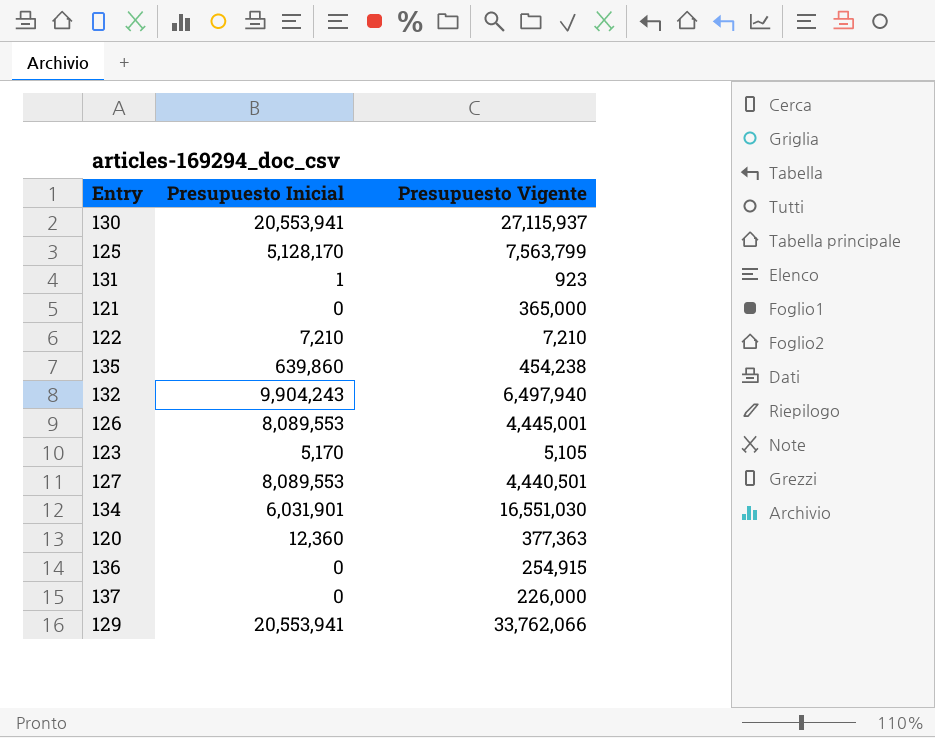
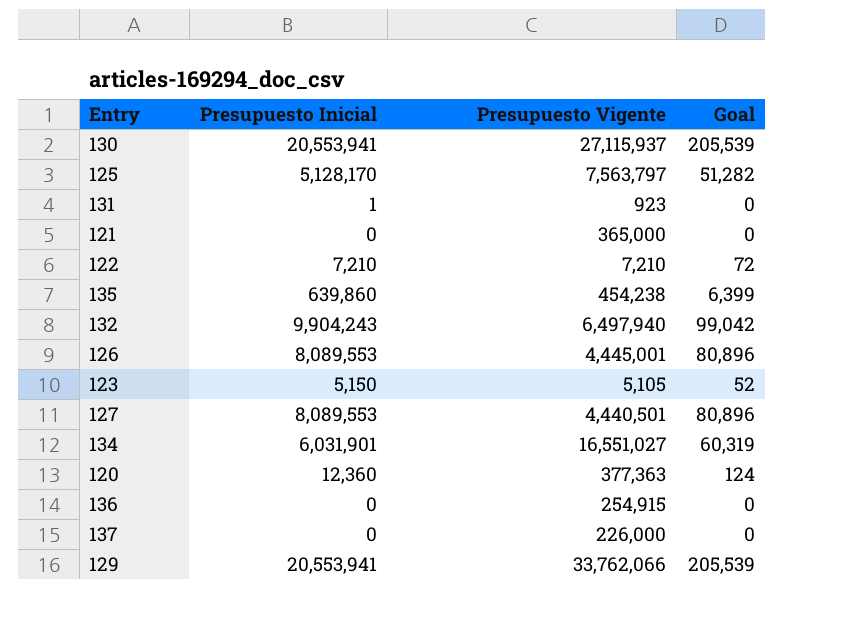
column Goal | formula: none -> [Presupuesto Inicial] * 0.01
125 | Presupuesto Vigente: 7,563,799 -> 7,563,797
123 | Presupuesto Inicial: 5,170 -> 5,150
134 | Presupuesto Vigente: 16,551,030 -> 16,551,027

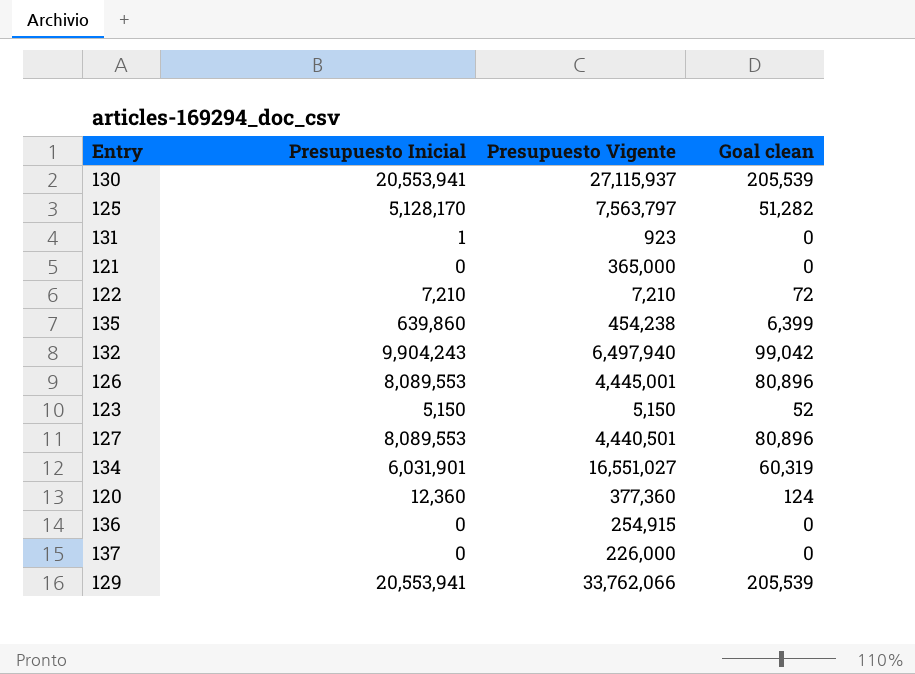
column name: Goal -> Goal clean
123 | Presupuesto Vigente: 5,105 -> 5,150
120 | Presupuesto Vigente: 377,363 -> 377,360

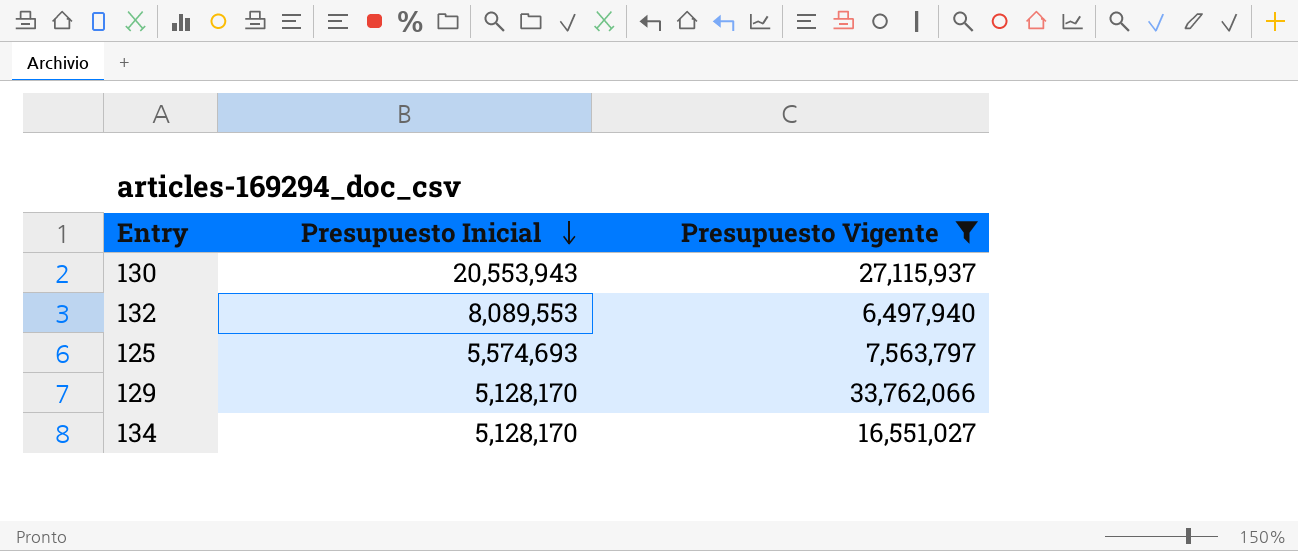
filter: none -> Presupuesto Vigente >= 6,497,940
row order: none -> Presupuesto Inicial descending
column Goal clean | formula: [Presupuesto Inicial] * 0.01 -> none
130 | Presupuesto Inicial: 20,553,941 -> 20,553,943
132 | Presupuesto Inicial: 9,904,243 -> 8,089,553
125 | Presupuesto Inicial: 5,128,170 -> 5,574,693
129 | Presupuesto Inicial: 20,553,941 -> 5,128,170
134 | Presupuesto Inicial: 6,031,901 -> 5,128,170

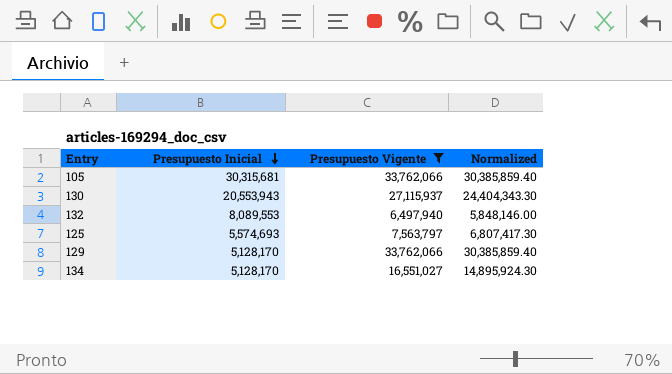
column Normalized | formula: none -> [Presupuesto Vigente] * 0.9
row 105: none -> 30,315,681 | 33,762,066 | 30,385,859.40

